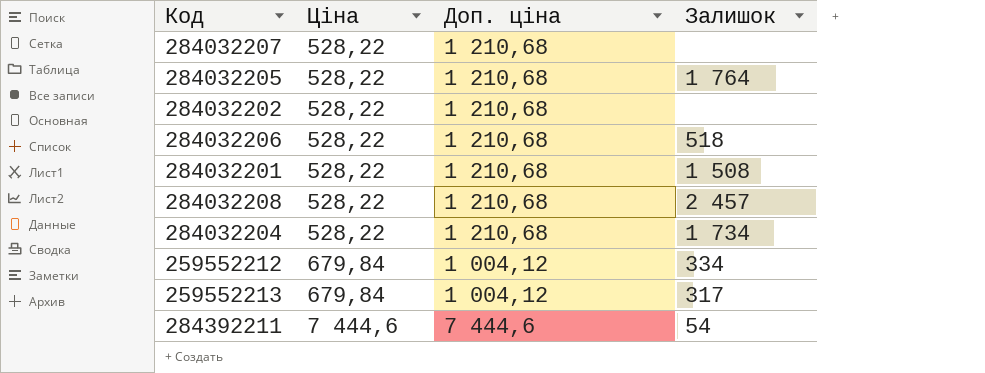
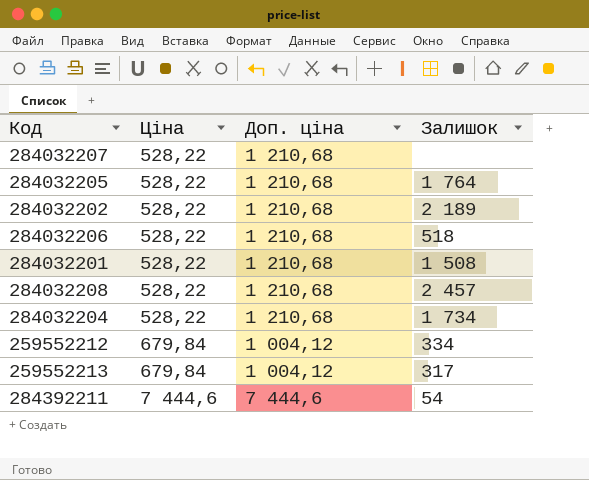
284032202 | Залишок: none -> 2 189

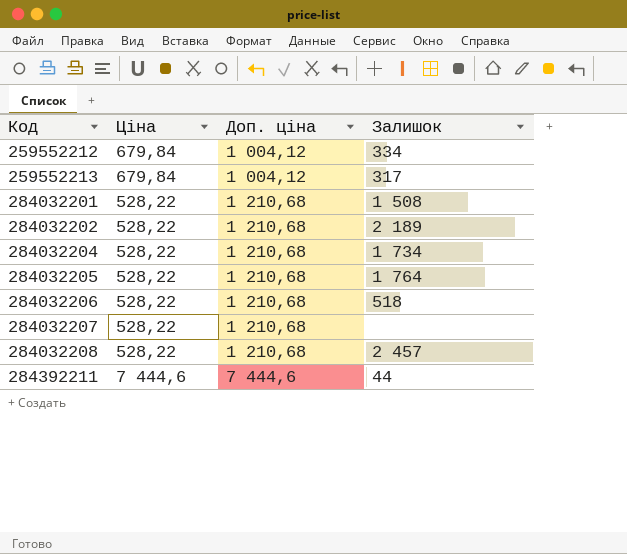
row order: Ціна ascending -> Код ascending
284392211 | Залишок: 54 -> 44

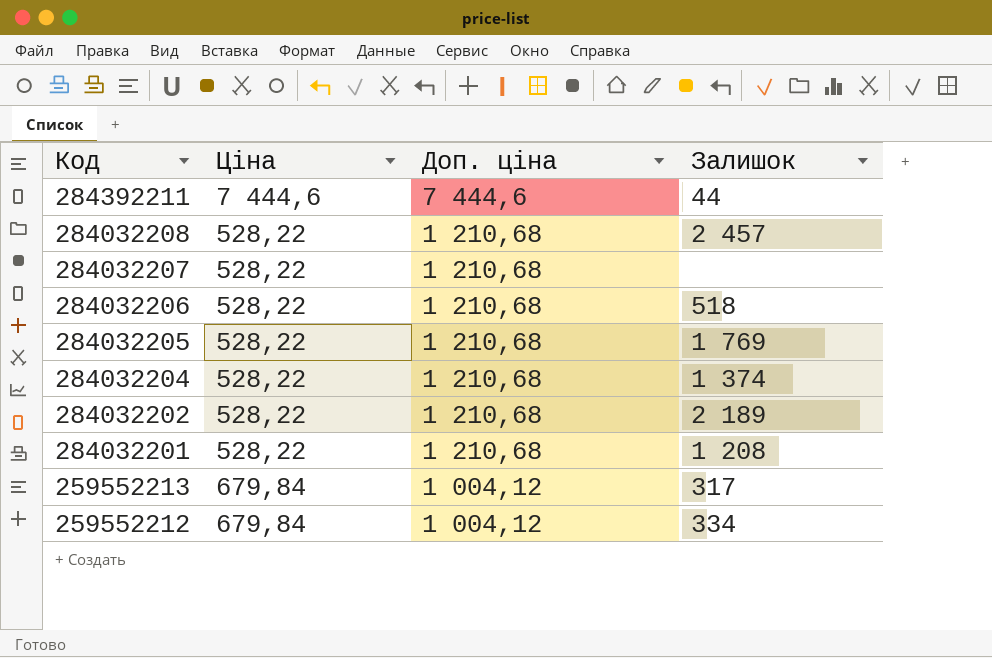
row order: Код ascending -> Код descending
284032205 | Залишок: 1 764 -> 1 769
284032204 | Залишок: 1 734 -> 1 374
284032201 | Залишок: 1 508 -> 1 208

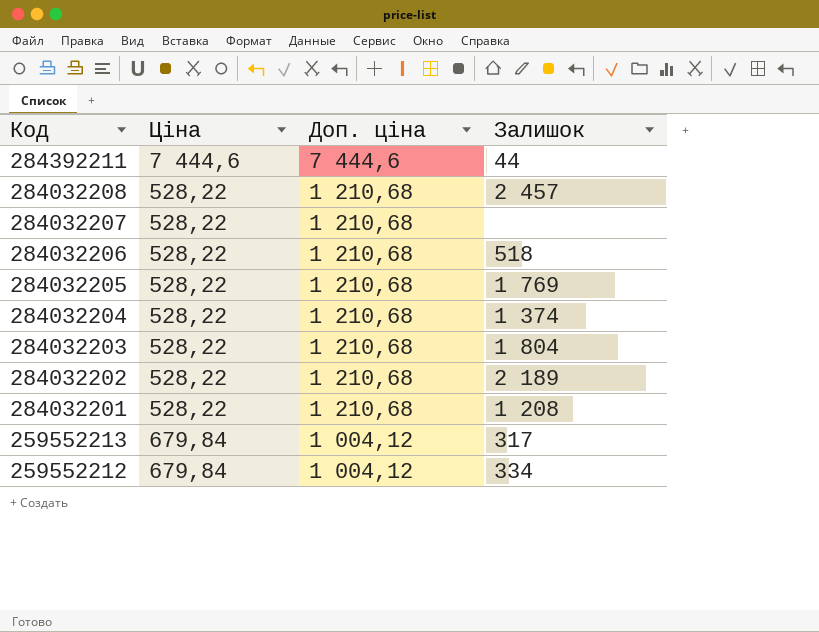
row 284032203: none -> 528,22 | 1 210,68 | 1 804

